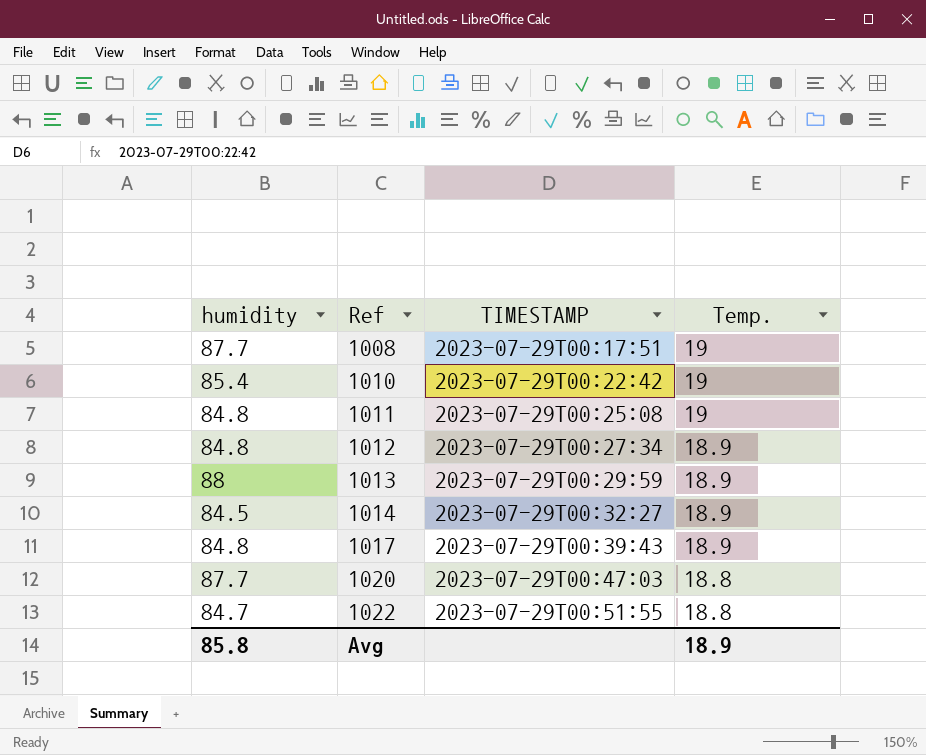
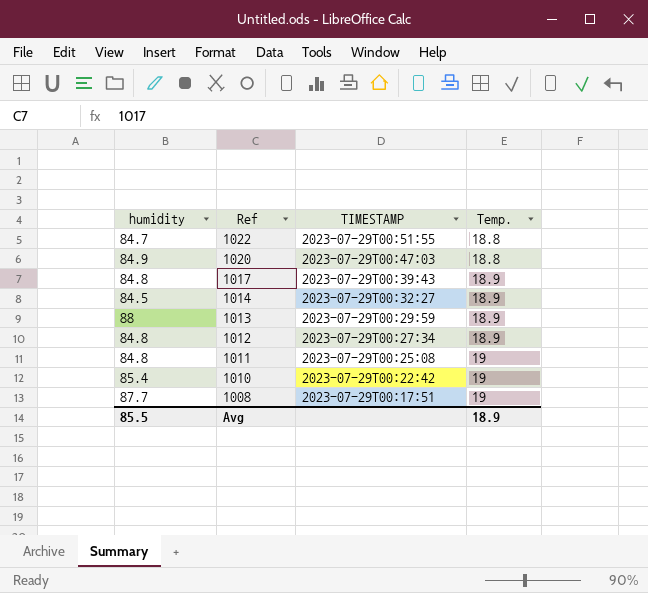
row order: Ref ascending -> Ref descending
1020 | humidity: 87.7 -> 84.9
Avg | humidity: 85.8 -> 85.5

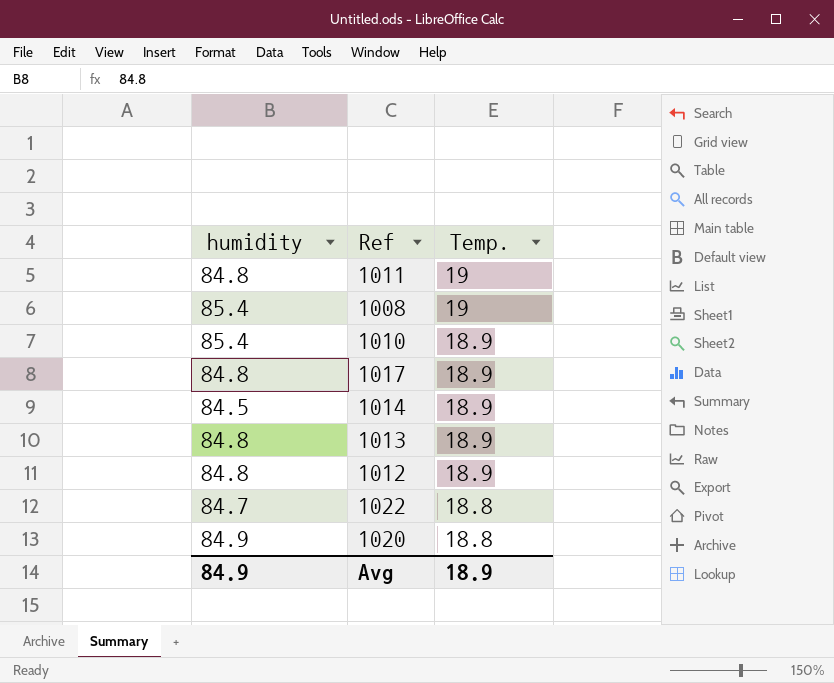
row order: Ref descending -> Temp. descending
column TIMESTAMP | position: 3 -> none
1008 | humidity: 87.7 -> 85.4
1010 | Temp.: 19 -> 18.9
1013 | humidity: 88 -> 84.8
Avg | humidity: 85.5 -> 84.9

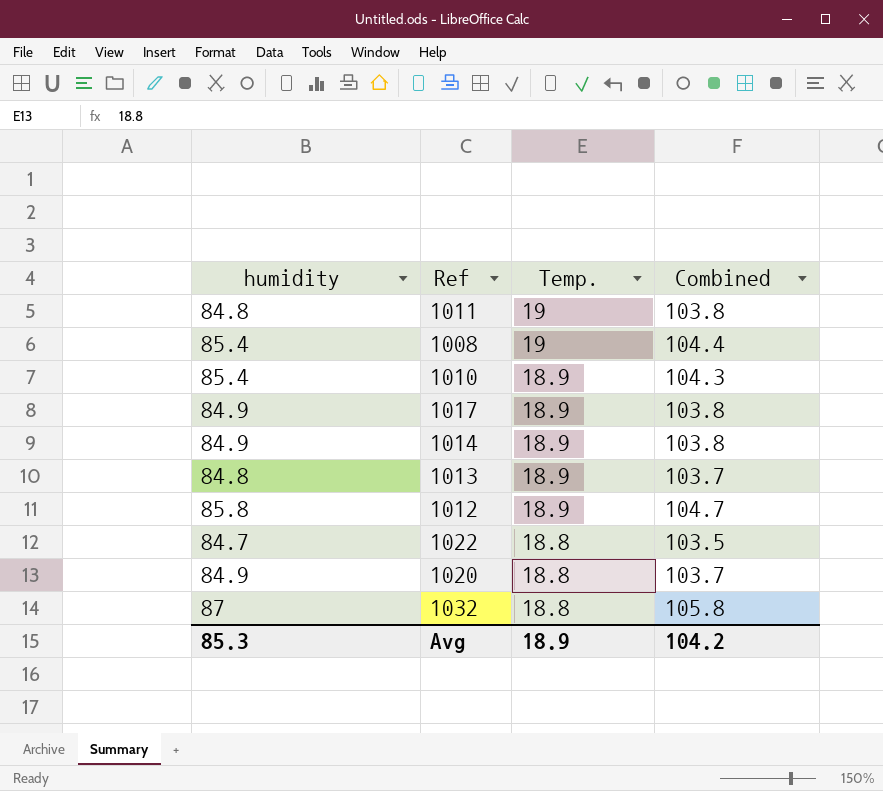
column Combined | formula: none -> [humidity] + [Temp.]
1017 | humidity: 84.8 -> 84.9
1014 | humidity: 84.5 -> 84.9
1012 | humidity: 84.8 -> 85.8
row 1032: none -> 87 | 18.8 | 105.8
Avg | humidity: 84.9 -> 85.3

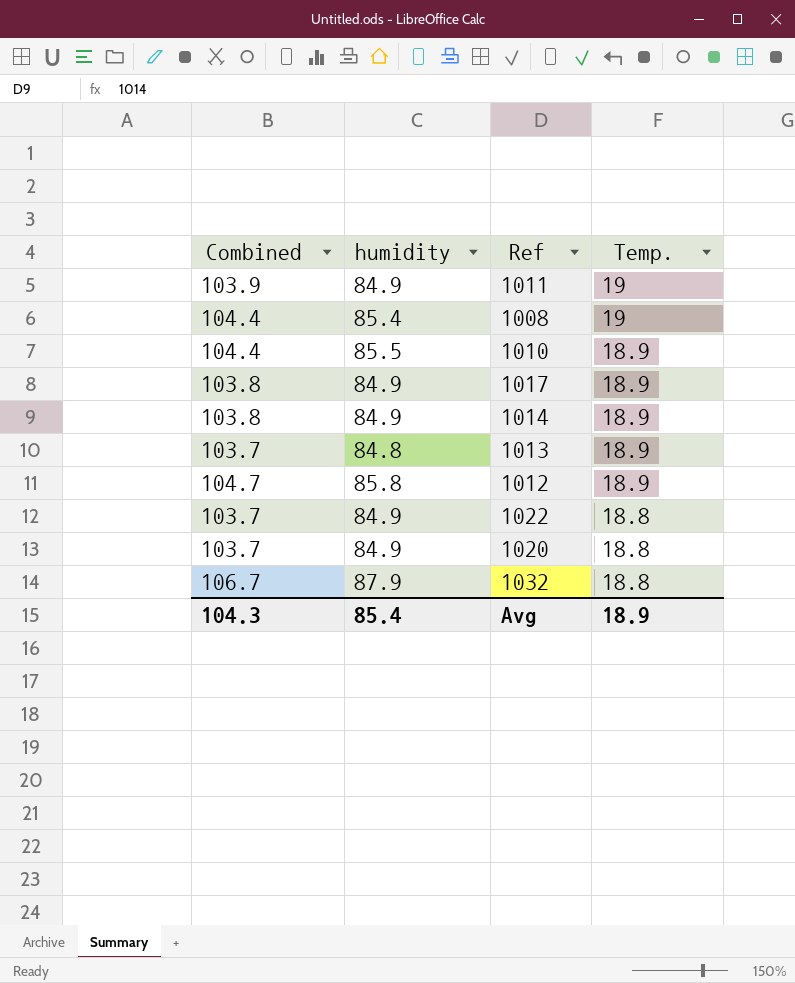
column Combined | position: 4 -> 1
1011 | Combined: 103.8 -> 103.9
1011 | humidity: 84.8 -> 84.9
1010 | Combined: 104.3 -> 104.4
1010 | humidity: 85.4 -> 85.5
1022 | Combined: 103.5 -> 103.7
1022 | humidity: 84.7 -> 84.9
1032 | Combined: 105.8 -> 106.7
1032 | humidity: 87 -> 87.9
Avg | Combined: 104.2 -> 104.3
Avg | humidity: 85.3 -> 85.4

